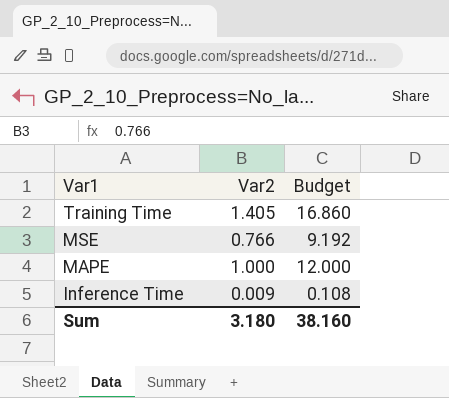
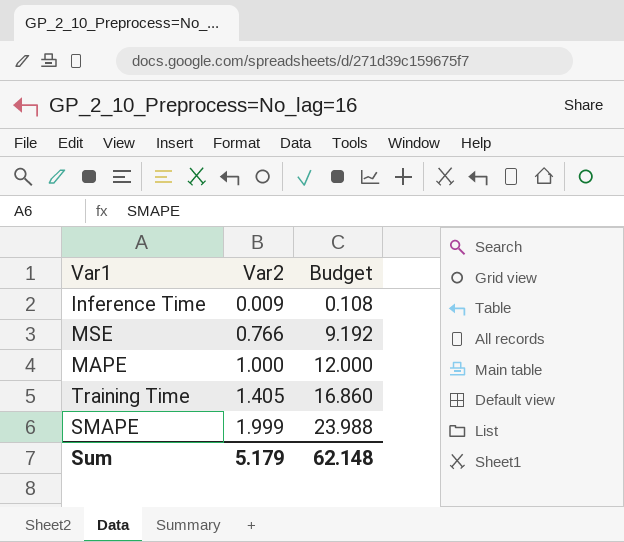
row order: Var1 descending -> Var2 ascending
row SMAPE: none -> 1.999 | 23.988
Sum | Var2: 3.180 -> 5.179
Sum | Budget: 38.160 -> 62.148

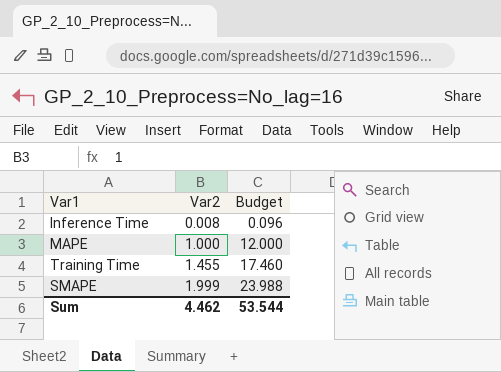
row MSE: 0.766 | 9.192 -> none
Inference Time | Var2: 0.009 -> 0.008
Inference Time | Budget: 0.108 -> 0.096
Training Time | Var2: 1.405 -> 1.455
Training Time | Budget: 16.860 -> 17.460
Sum | Var2: 5.179 -> 4.462
Sum | Budget: 62.148 -> 53.544

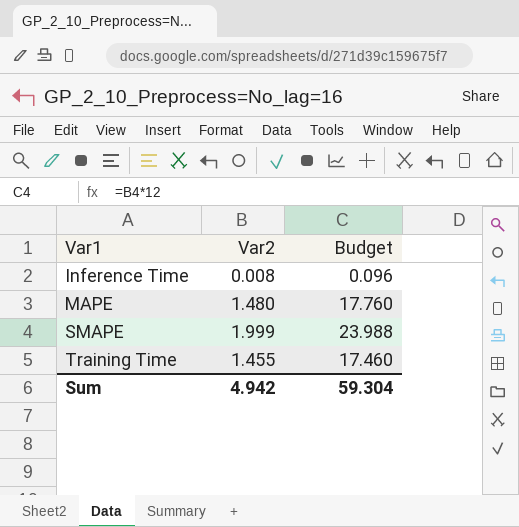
row order: Var2 ascending -> Var1 ascending
MAPE | Var2: 1.000 -> 1.480
MAPE | Budget: 12.000 -> 17.760
Sum | Var2: 4.462 -> 4.942
Sum | Budget: 53.544 -> 59.304

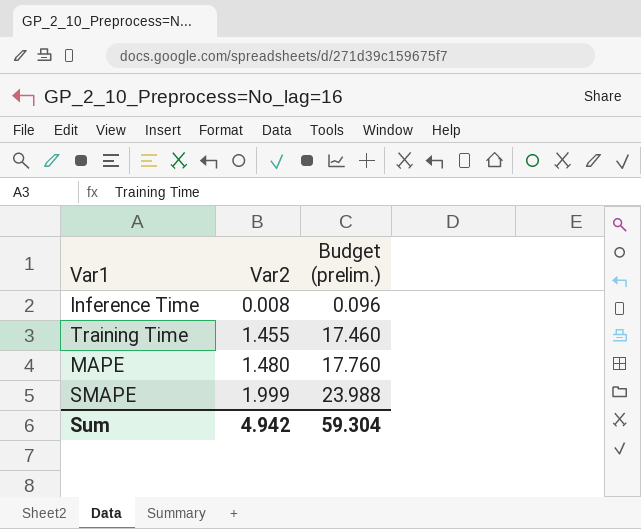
row order: Var1 ascending -> Var2 ascending
column name: Budget -> Budget (prelim.)

